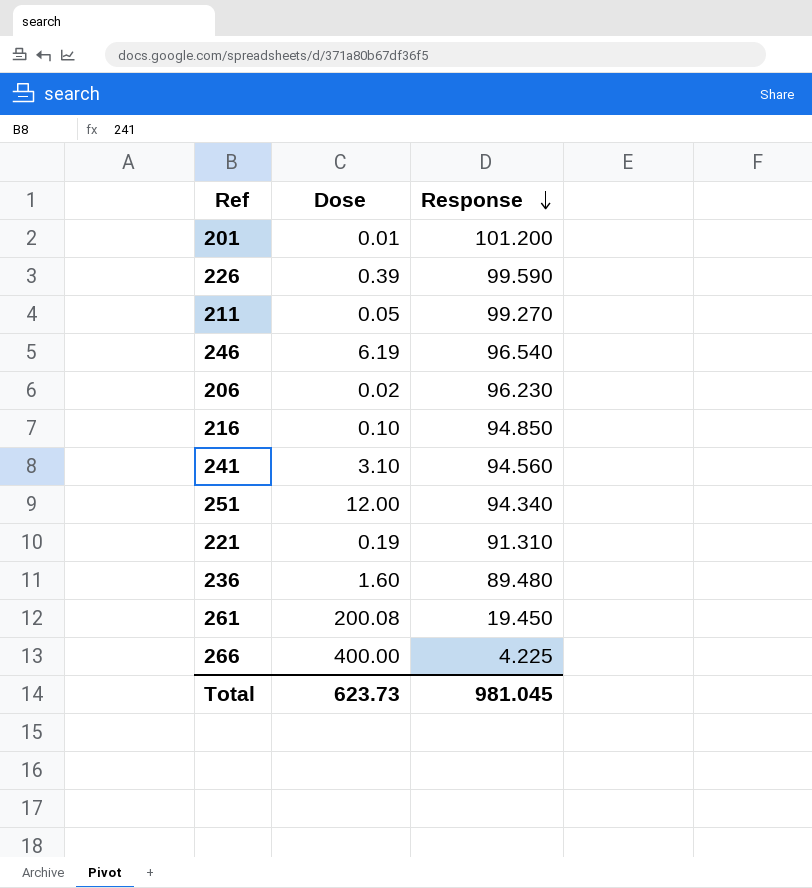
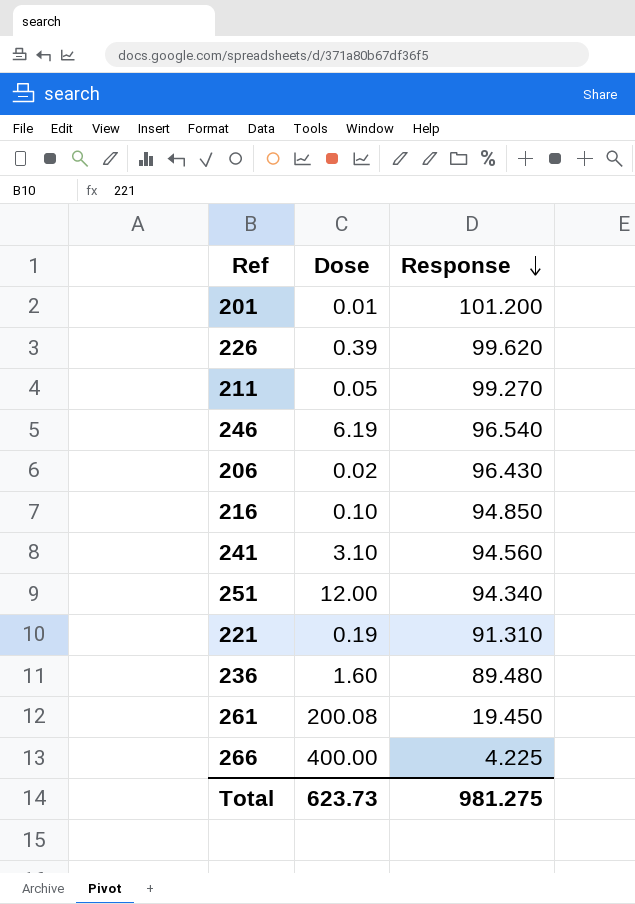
226 | Response: 99.590 -> 99.620
206 | Response: 96.230 -> 96.430
Total | Response: 981.045 -> 981.275

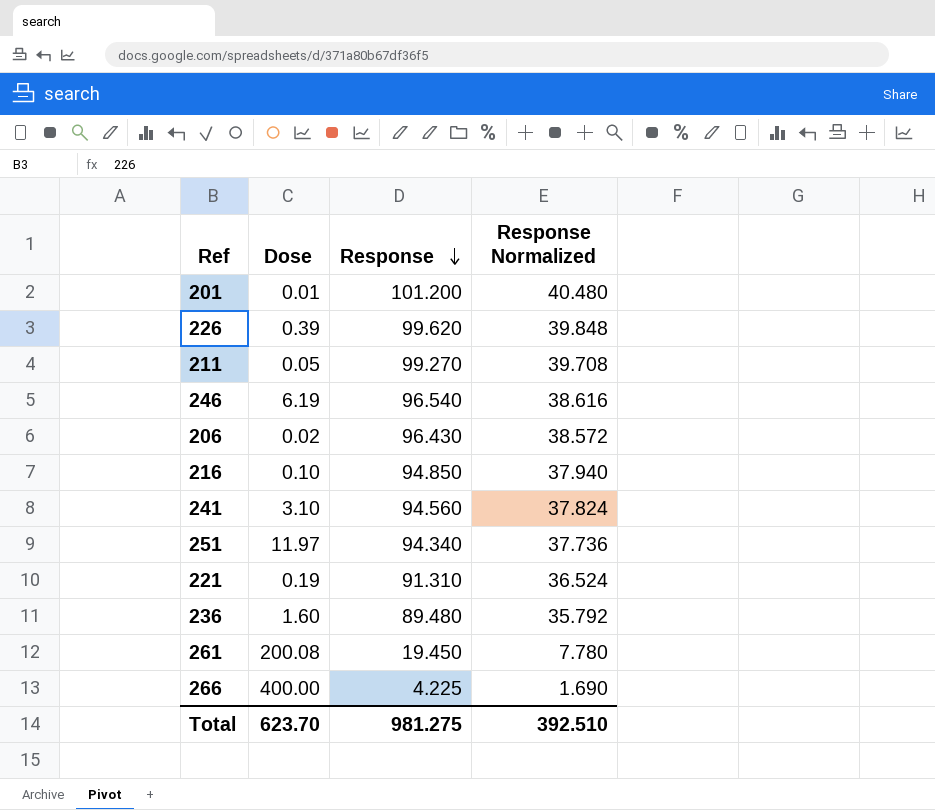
column Response Normalized | formula: none -> [Response] * 0.4
251 | Dose: 12.00 -> 11.97
Total | Dose: 623.73 -> 623.70

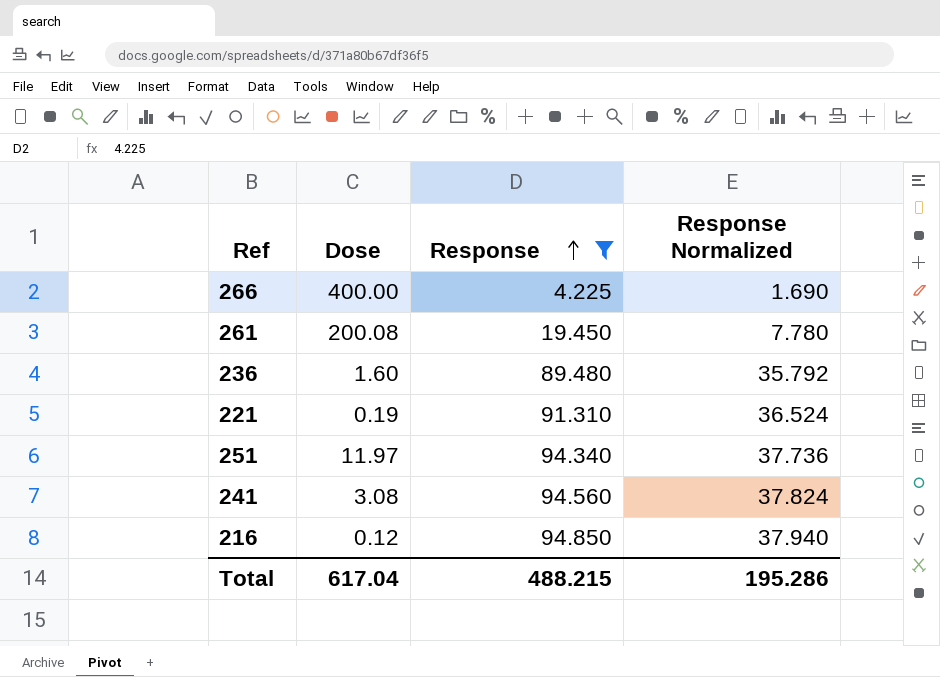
filter: none -> Response <= 94.850
row order: Response descending -> Response ascending
241 | Dose: 3.10 -> 3.08
216 | Dose: 0.10 -> 0.12
Total | Dose: 623.70 -> 617.04
Total | Response: 981.275 -> 488.215
Total | Response Normalized: 392.510 -> 195.286

